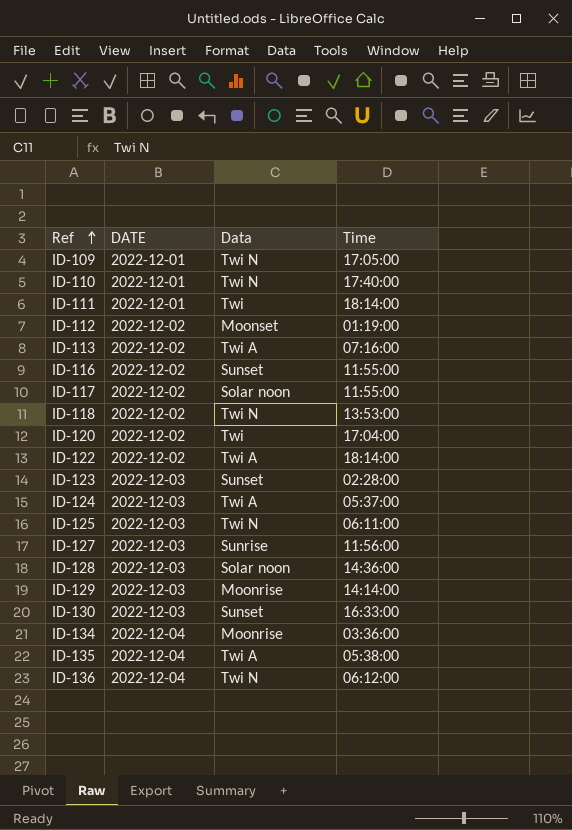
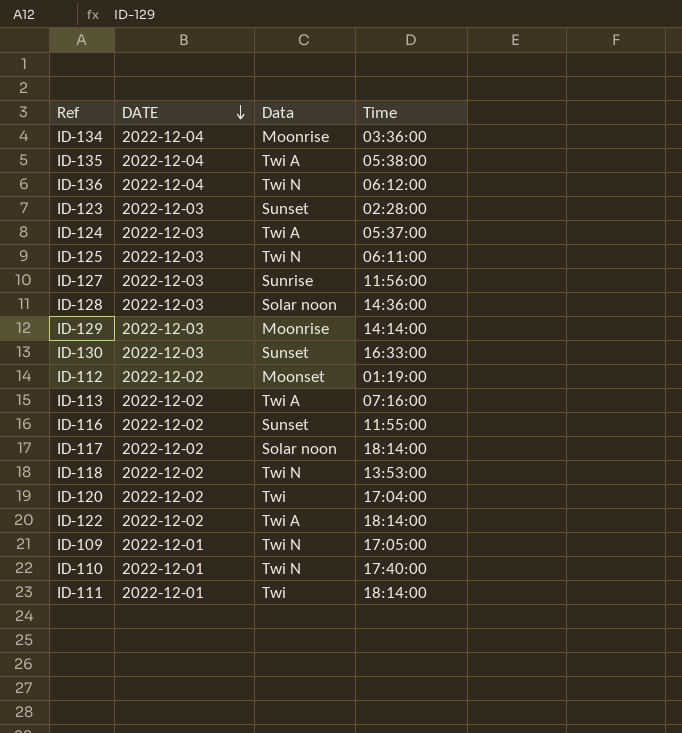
row order: Ref ascending -> DATE descending
ID-117 | Time: 11:55:00 -> 18:14:00

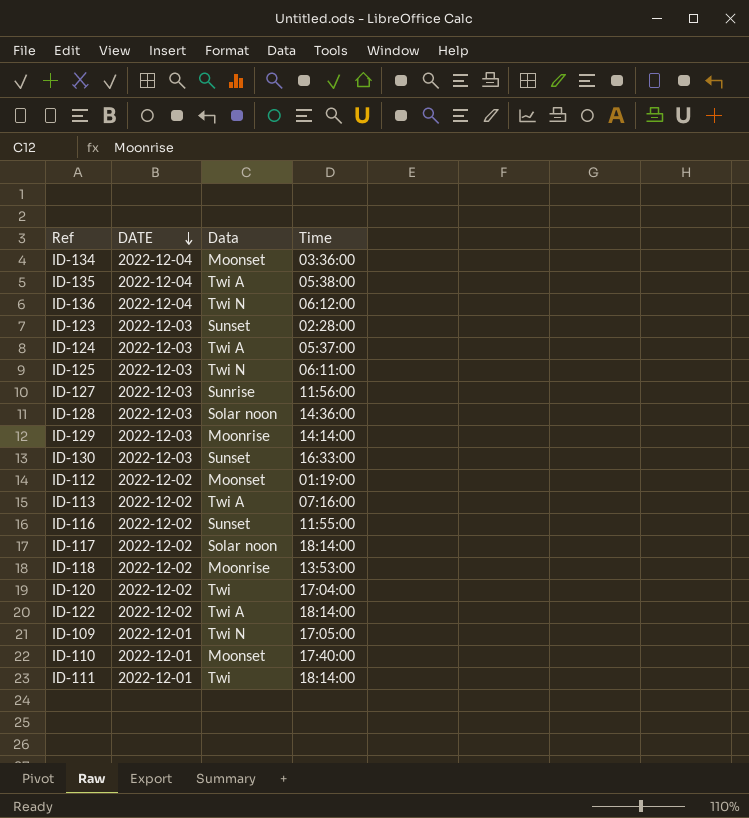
ID-134 | Data: Moonrise -> Moonset
ID-118 | Data: Twi N -> Moonrise
ID-110 | Data: Twi N -> Moonset

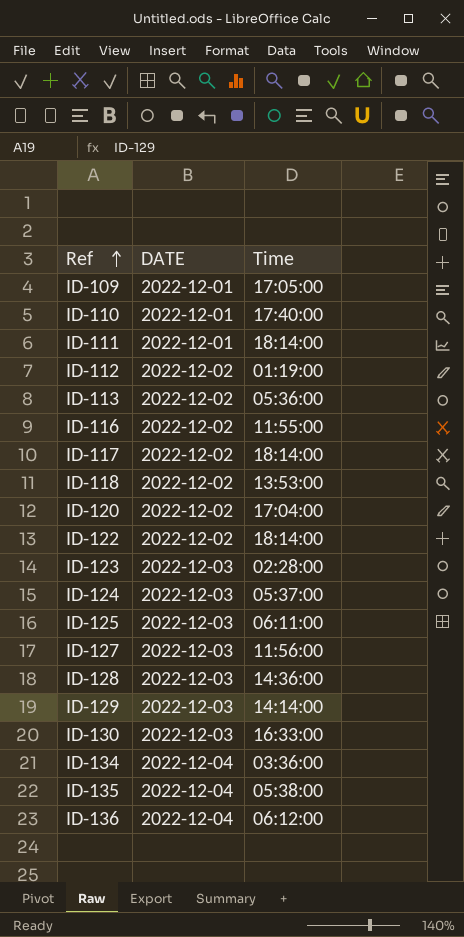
row order: DATE descending -> Ref ascending
column Data | position: 3 -> none
ID-113 | Time: 07:16:00 -> 05:36:00

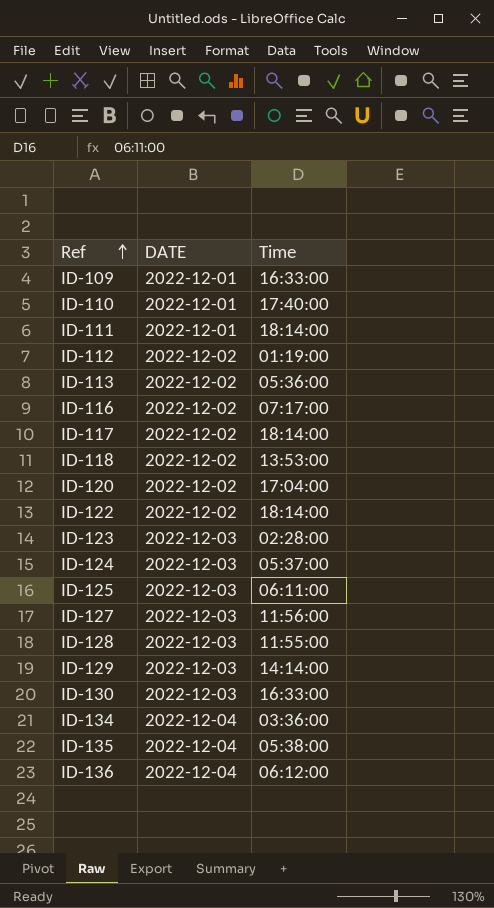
ID-109 | Time: 17:05:00 -> 16:33:00
ID-116 | Time: 11:55:00 -> 07:17:00
ID-128 | Time: 14:36:00 -> 11:55:00

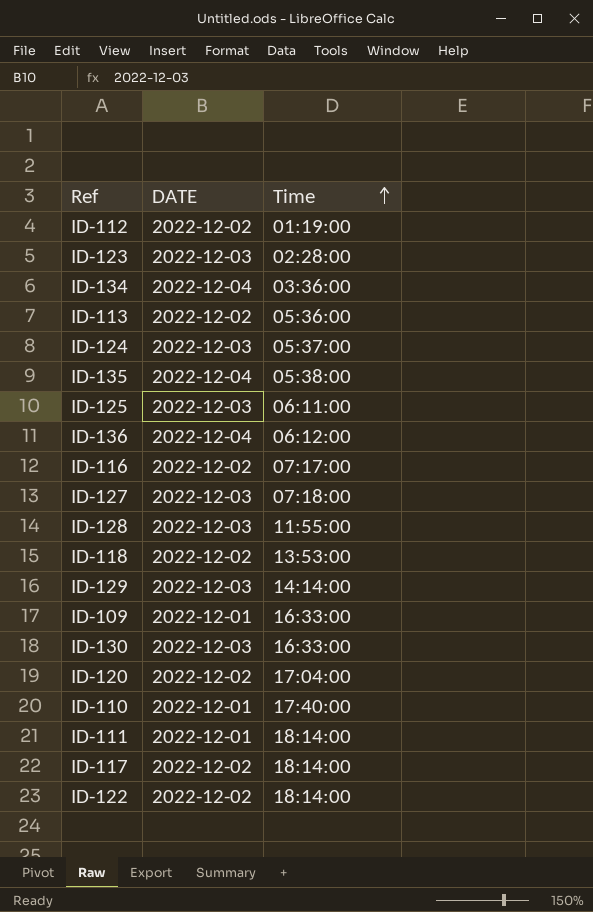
row order: Ref ascending -> Time ascending
ID-127 | Time: 11:56:00 -> 07:18:00

